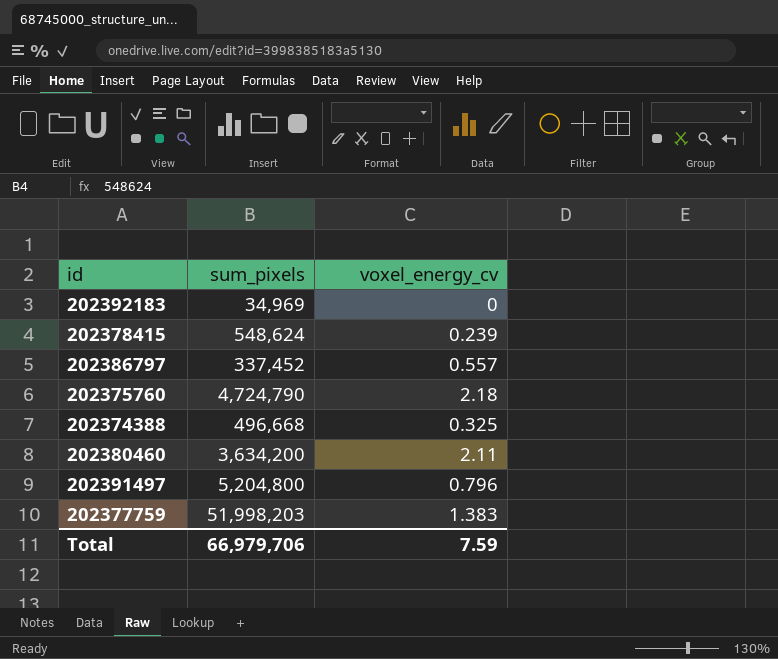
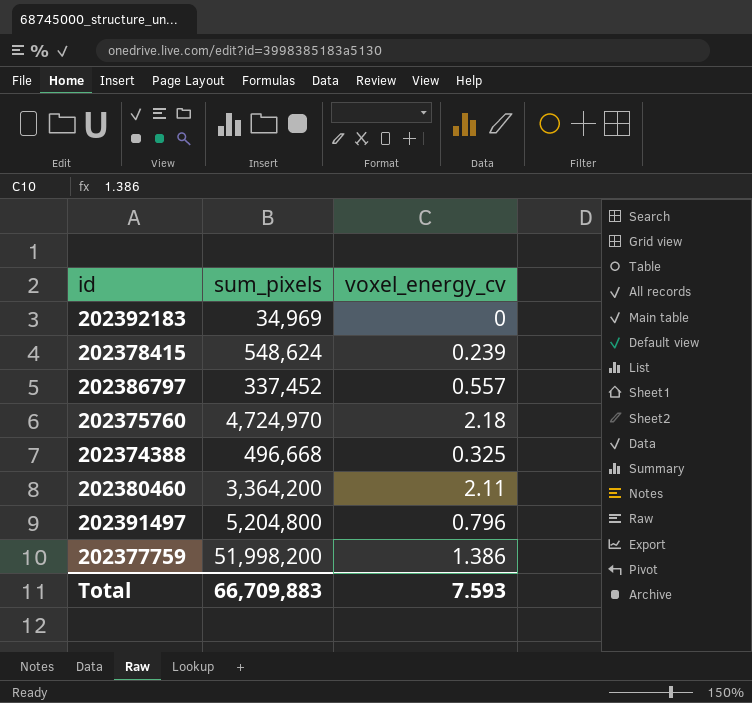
202375760 | sum_pixels: 4,724,790 -> 4,724,970
202380460 | sum_pixels: 3,634,200 -> 3,364,200
202377759 | sum_pixels: 51,998,203 -> 51,998,200
202377759 | voxel_energy_cv: 1.383 -> 1.386
Total | sum_pixels: 66,979,706 -> 66,709,883
Total | voxel_energy_cv: 7.59 -> 7.593

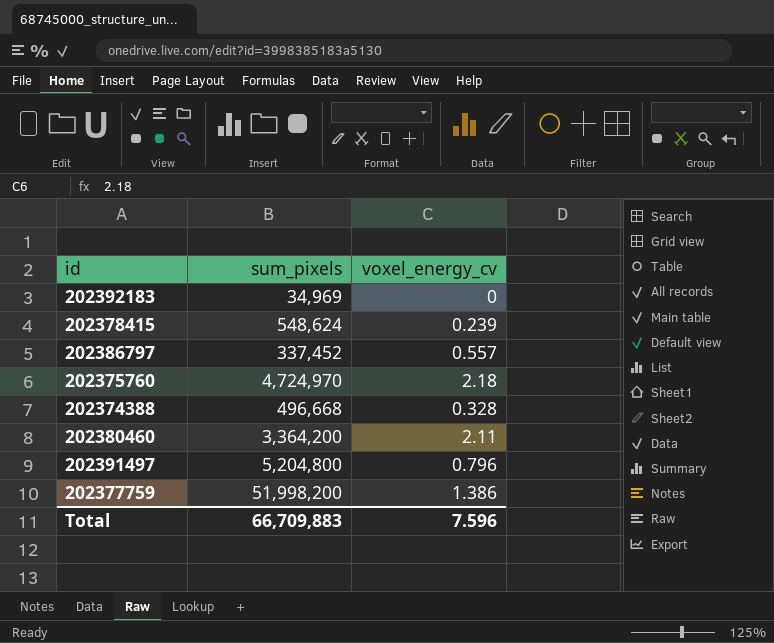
202374388 | voxel_energy_cv: 0.325 -> 0.328
Total | voxel_energy_cv: 7.593 -> 7.596

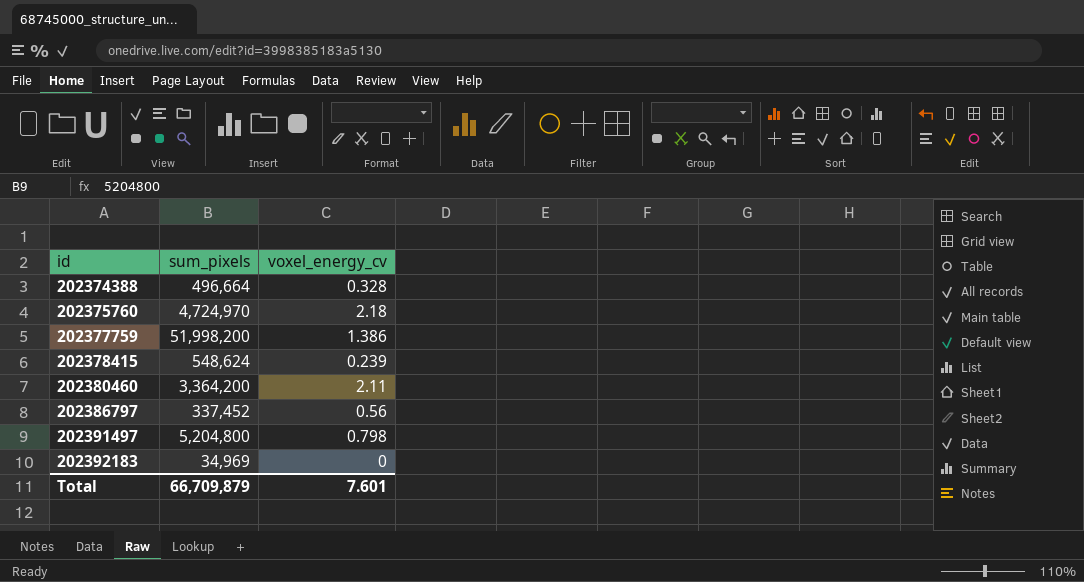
row order: none -> id ascending
202374388 | sum_pixels: 496,668 -> 496,664
202386797 | voxel_energy_cv: 0.557 -> 0.56
202391497 | voxel_energy_cv: 0.796 -> 0.798
Total | sum_pixels: 66,709,883 -> 66,709,879
Total | voxel_energy_cv: 7.596 -> 7.601

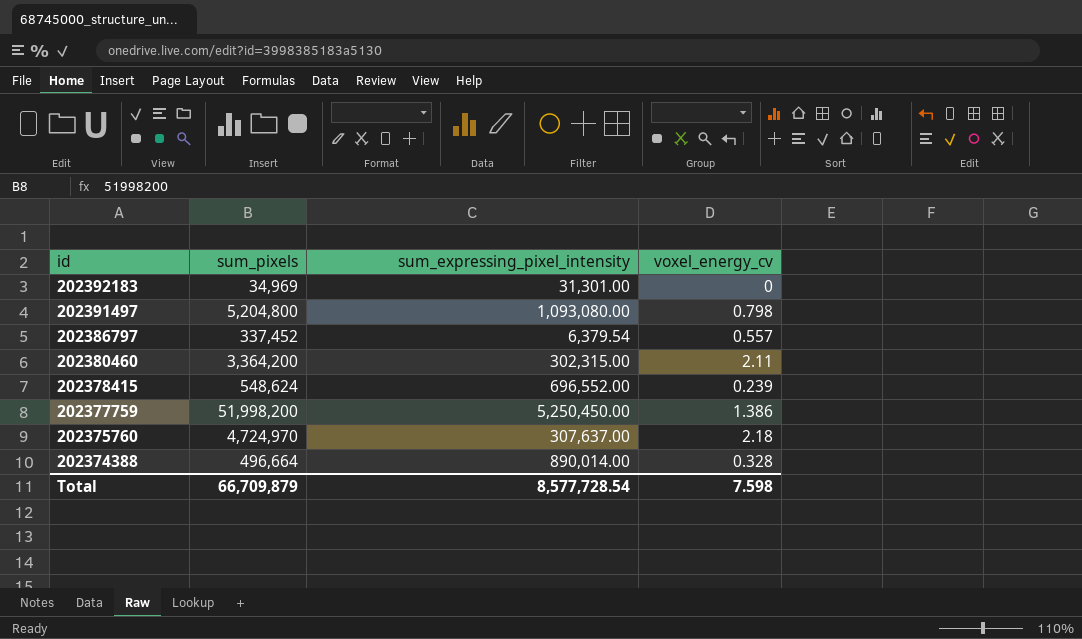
row order: id ascending -> id descending
column sum_expressing_pixel_intensity | position: none -> 3
202386797 | voxel_energy_cv: 0.56 -> 0.557
Total | voxel_energy_cv: 7.601 -> 7.598

